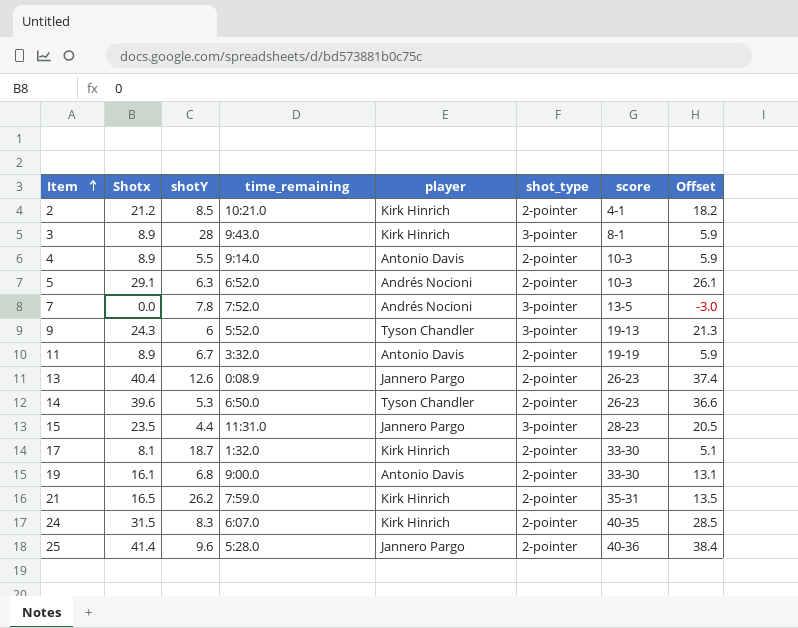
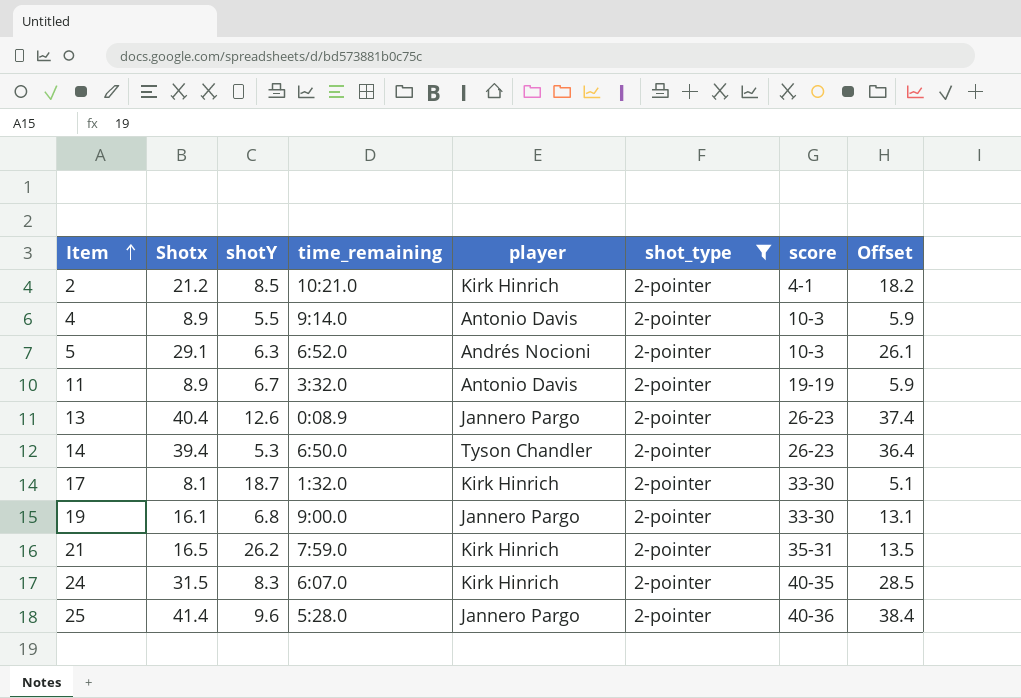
filter: none -> shot_type = 2-pointer
14 | Shotx: 39.6 -> 39.4
14 | Offset: 36.6 -> 36.4
19 | player: Antonio Davis -> Jannero Pargo

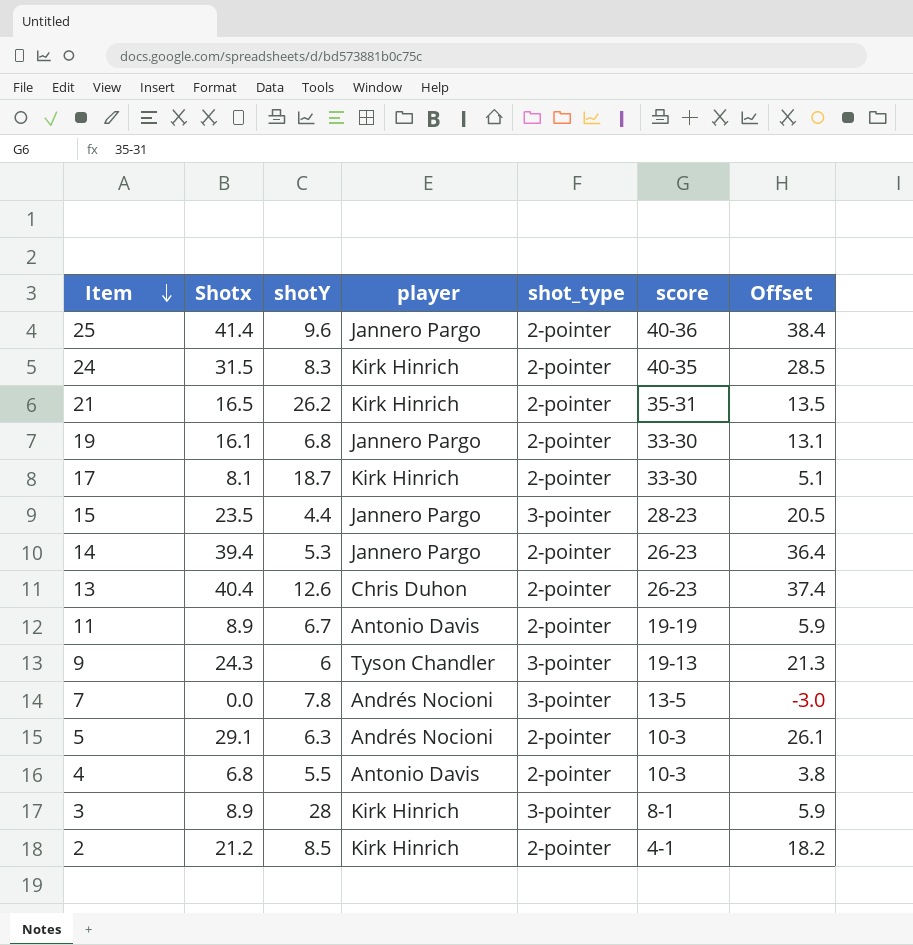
filter: shot_type = 2-pointer -> none
row order: Item ascending -> Item descending
column time_remaining | position: 4 -> none
14 | player: Tyson Chandler -> Jannero Pargo
13 | player: Jannero Pargo -> Chris Duhon
4 | Shotx: 8.9 -> 6.8
4 | Offset: 5.9 -> 3.8

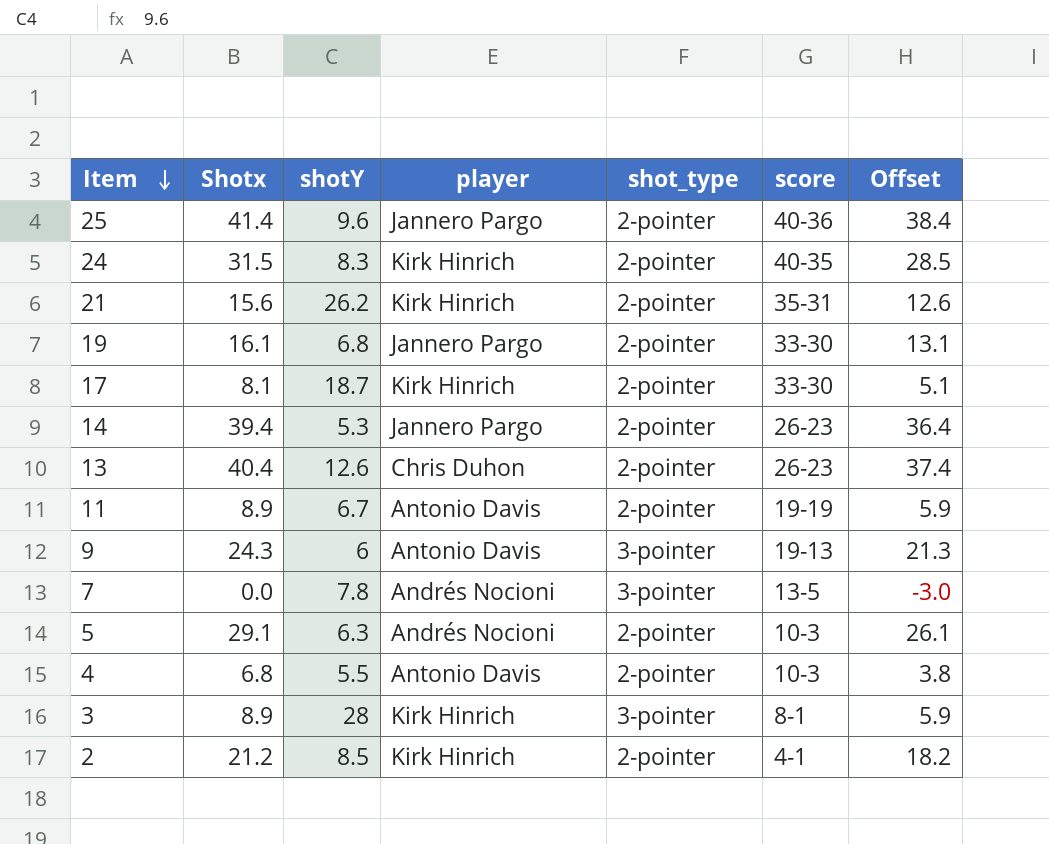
row 15: 23.5 | 4.4 | Jannero Pargo | 3-pointer | 28-23 | 20.5 -> none
21 | Shotx: 16.5 -> 15.6
21 | Offset: 13.5 -> 12.6
9 | player: Tyson Chandler -> Antonio Davis

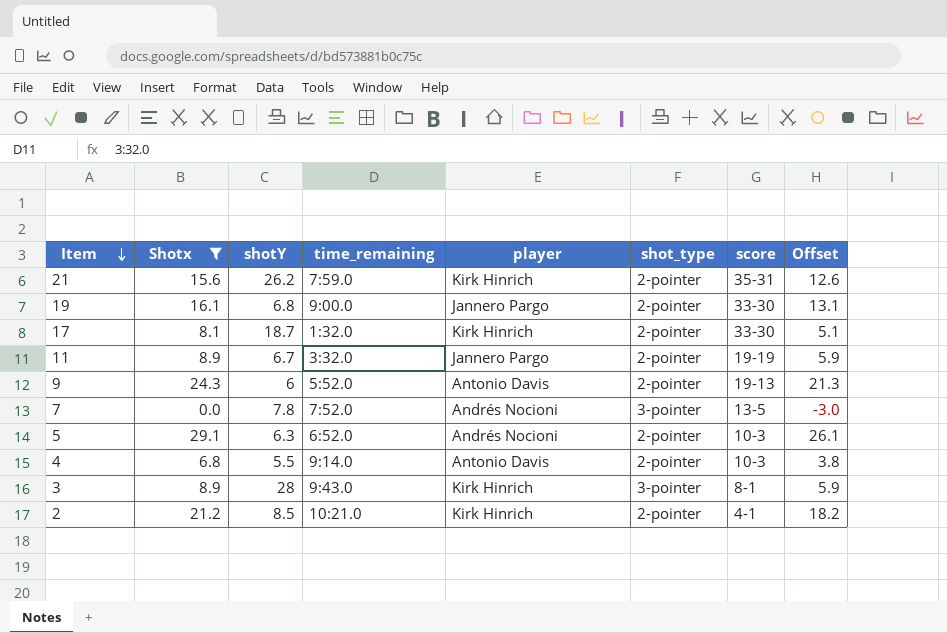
filter: none -> Shotx <= 29.1
column time_remaining | position: none -> 4
11 | player: Antonio Davis -> Jannero Pargo
9 | shot_type: 3-pointer -> 2-pointer

